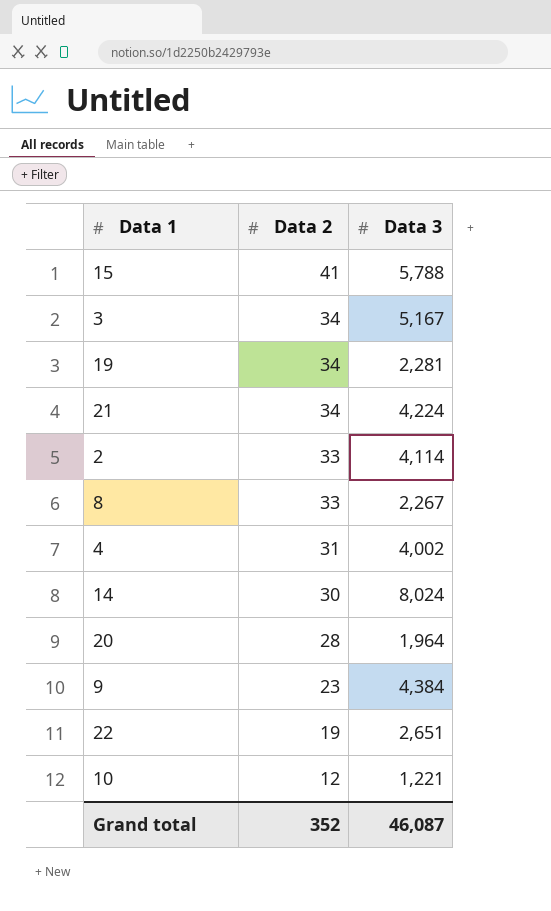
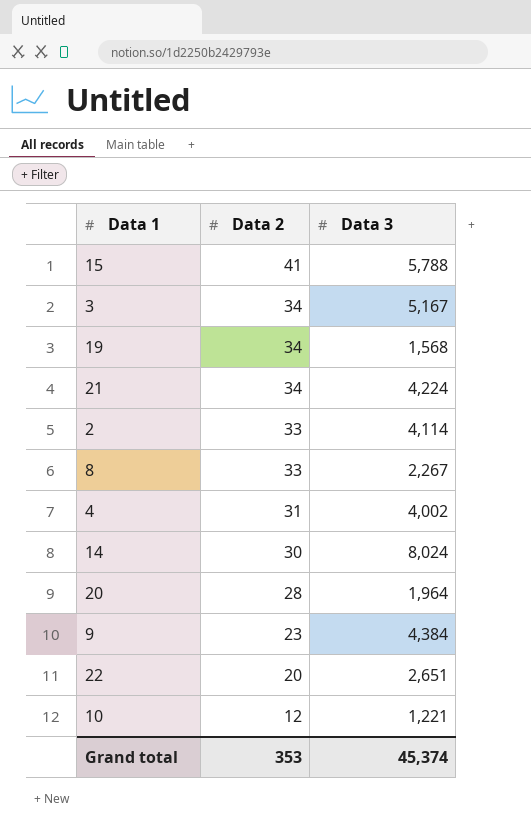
19 | Data 3: 2,281 -> 1,568
22 | Data 2: 19 -> 20
Grand total | Data 2: 352 -> 353
Grand total | Data 3: 46,087 -> 45,374

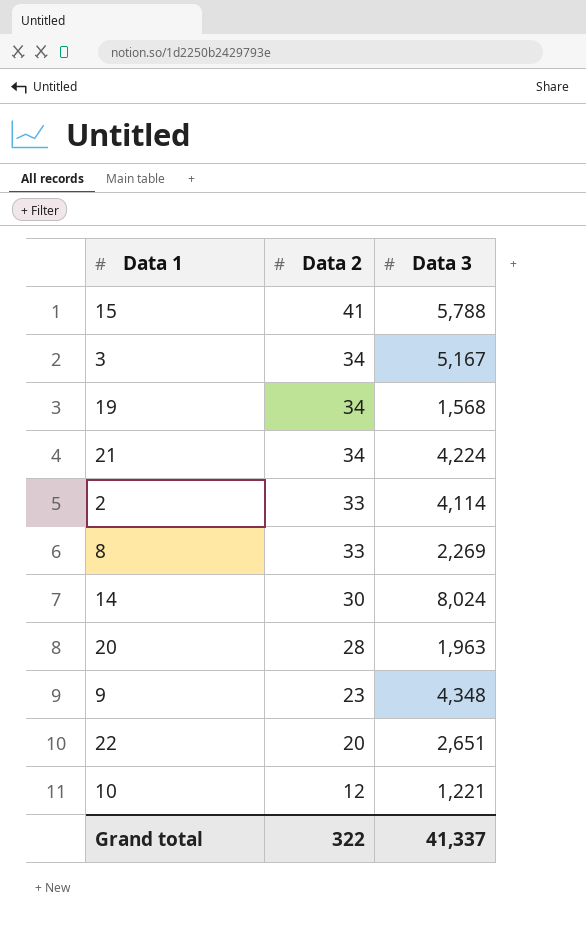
row 4: 31 | 4,002 -> none
8 | Data 3: 2,267 -> 2,269
20 | Data 3: 1,964 -> 1,963
9 | Data 3: 4,384 -> 4,348
Grand total | Data 2: 353 -> 322
Grand total | Data 3: 45,374 -> 41,337

